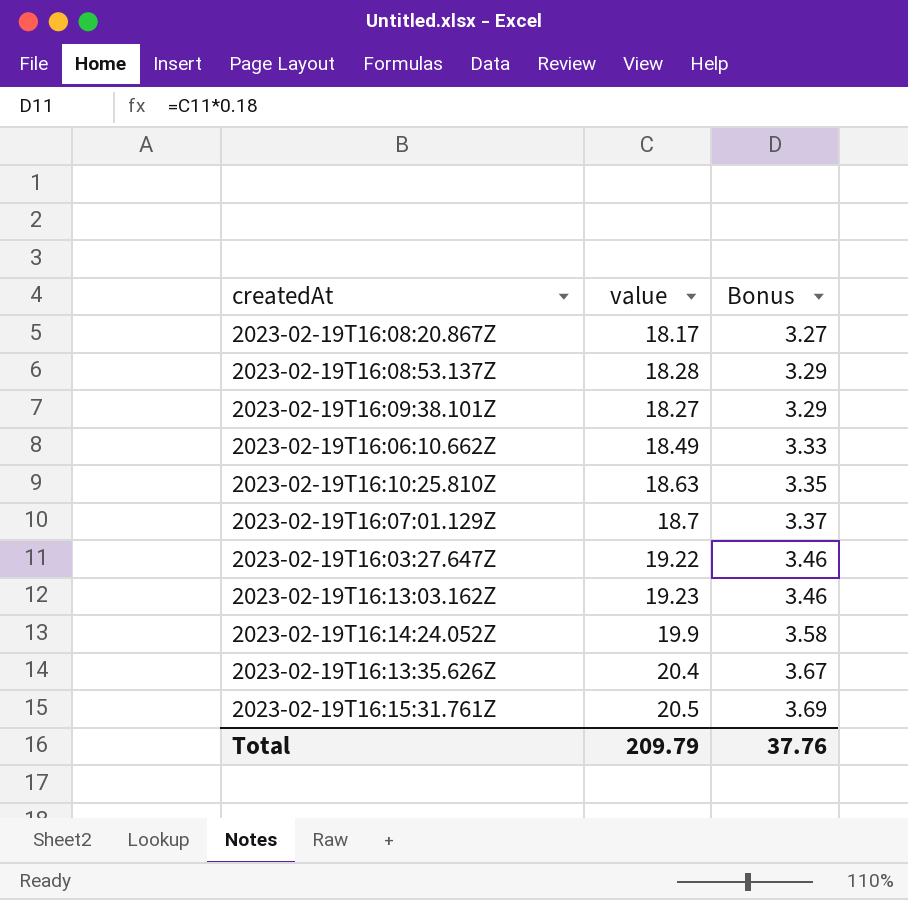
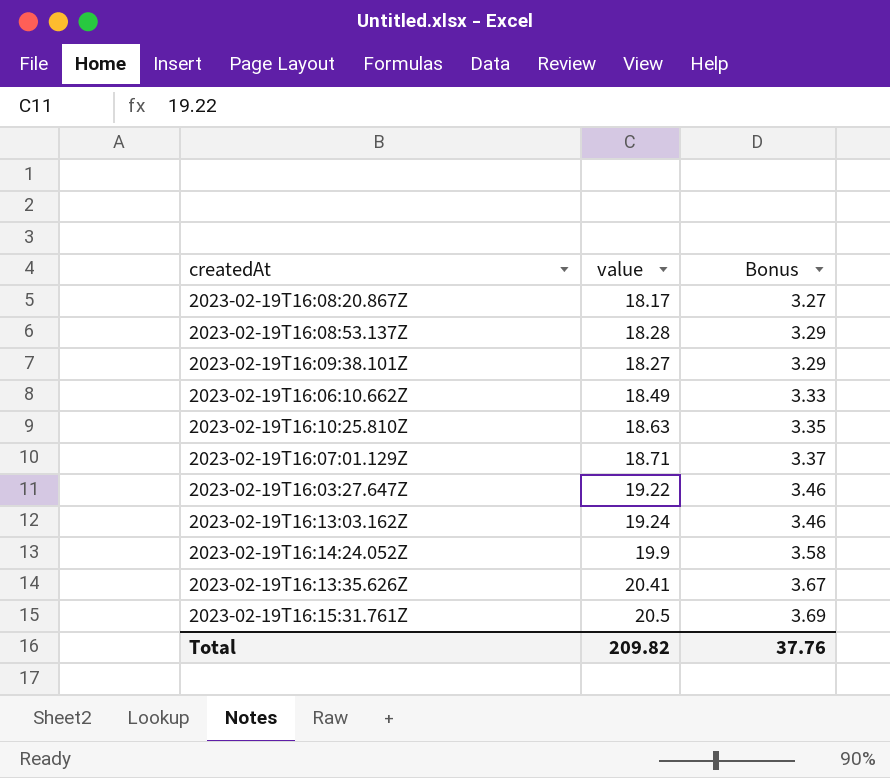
2023-02-19T16:07:01.129Z | value: 18.7 -> 18.71
2023-02-19T16:13:03.162Z | value: 19.23 -> 19.24
2023-02-19T16:13:35.626Z | value: 20.4 -> 20.41
Total | value: 209.79 -> 209.82

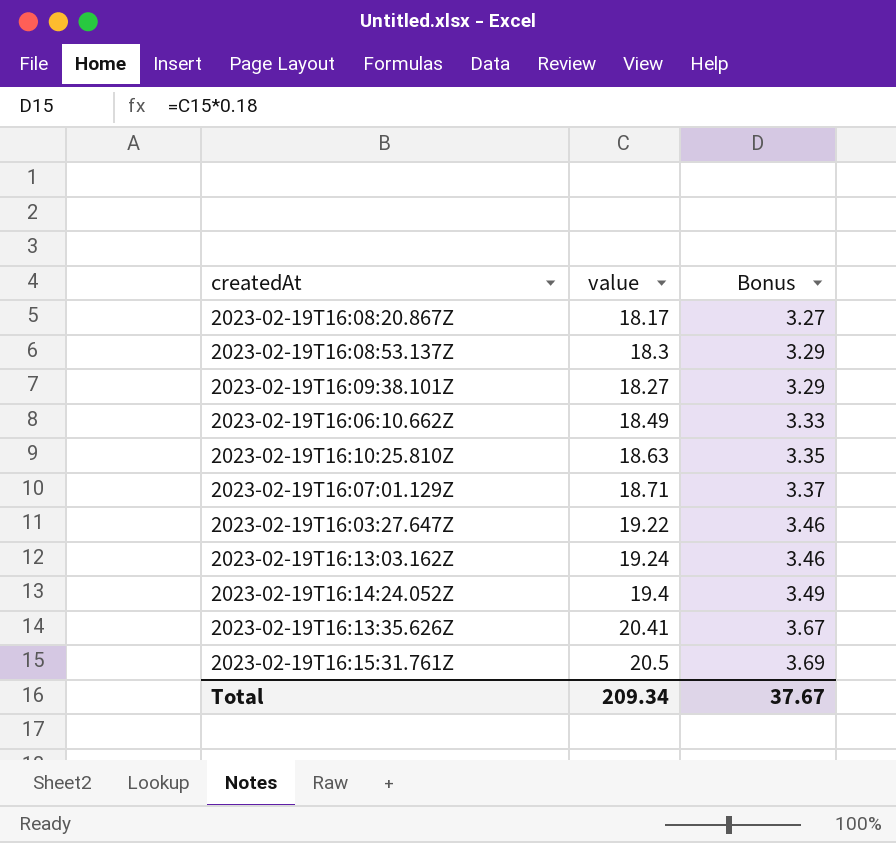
2023-02-19T16:08:53.137Z | value: 18.28 -> 18.3
2023-02-19T16:14:24.052Z | value: 19.9 -> 19.4
2023-02-19T16:14:24.052Z | Bonus: 3.58 -> 3.49
Total | value: 209.82 -> 209.34
Total | Bonus: 37.76 -> 37.67

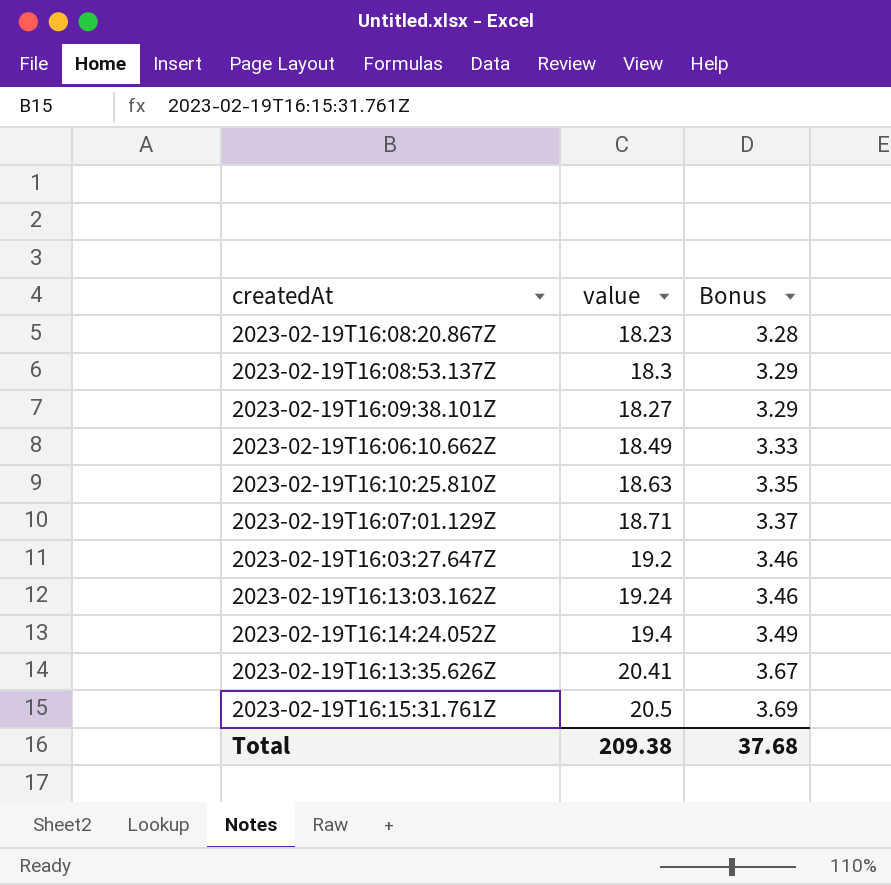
2023-02-19T16:08:20.867Z | value: 18.17 -> 18.23
2023-02-19T16:08:20.867Z | Bonus: 3.27 -> 3.28
2023-02-19T16:03:27.647Z | value: 19.22 -> 19.2
Total | value: 209.34 -> 209.38
Total | Bonus: 37.67 -> 37.68

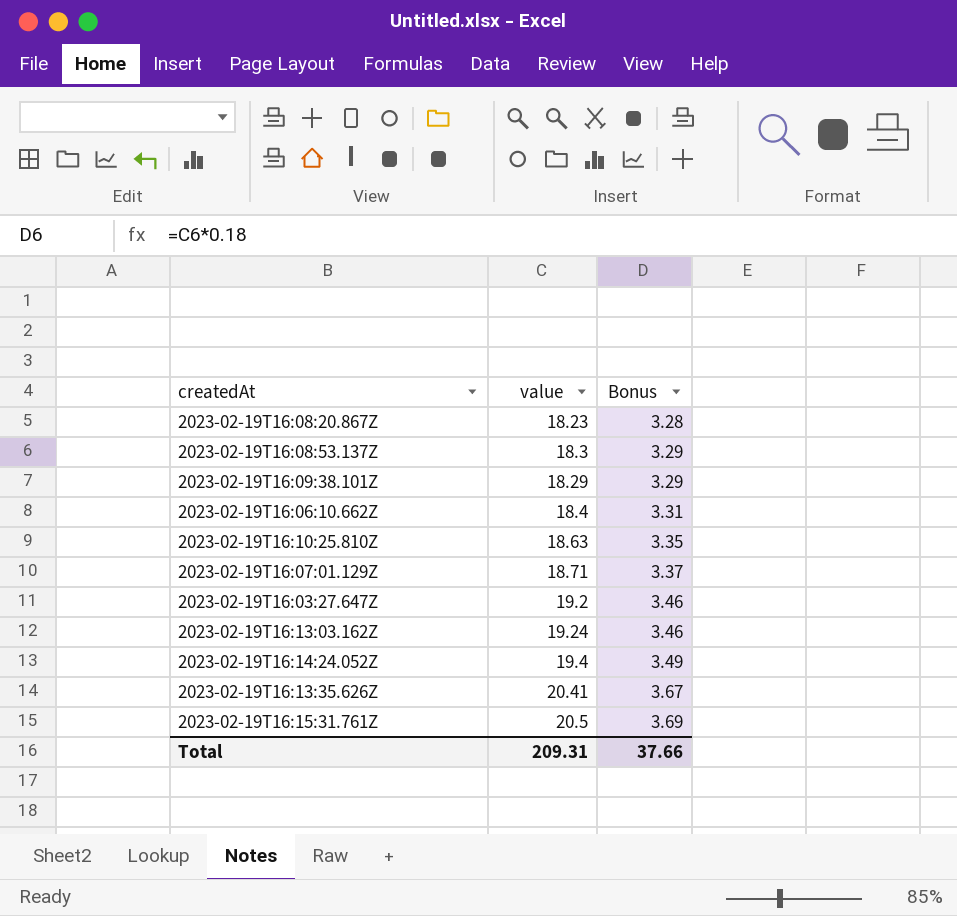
2023-02-19T16:09:38.101Z | value: 18.27 -> 18.29
2023-02-19T16:06:10.662Z | value: 18.49 -> 18.4
2023-02-19T16:06:10.662Z | Bonus: 3.33 -> 3.31
Total | value: 209.38 -> 209.31
Total | Bonus: 37.68 -> 37.66

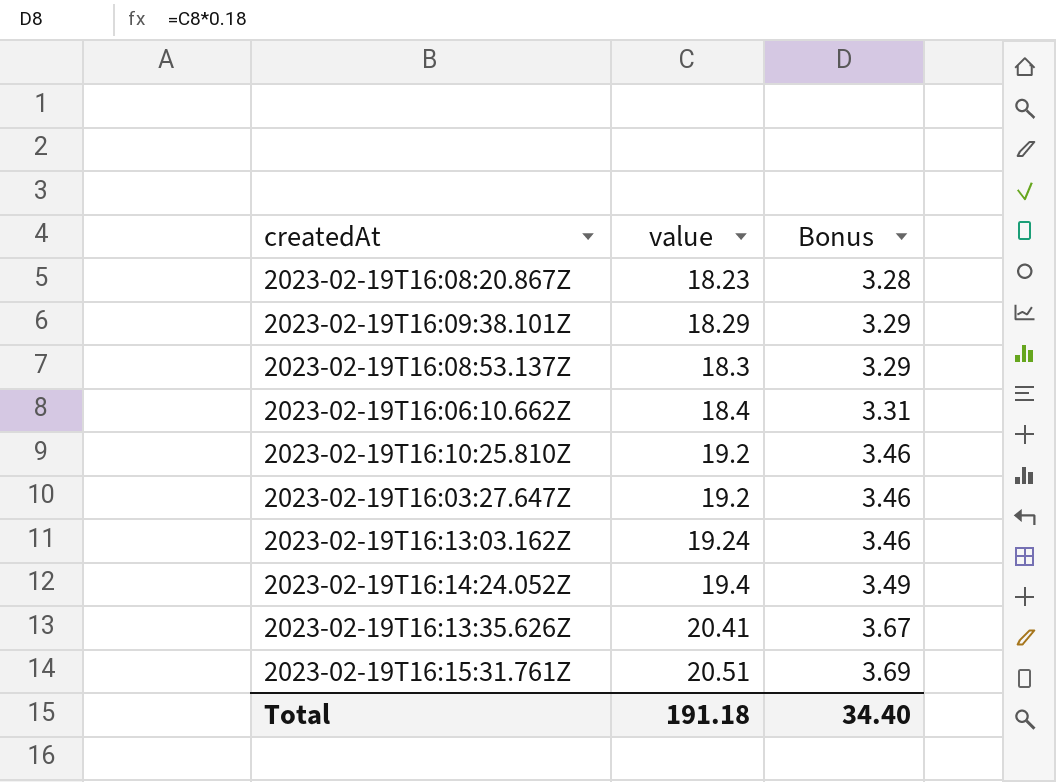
row order: Bonus ascending -> value ascending
row 2023-02-19T16:07:01.129Z: 18.71 | 3.37 -> none
2023-02-19T16:10:25.810Z | value: 18.63 -> 19.2
2023-02-19T16:10:25.810Z | Bonus: 3.35 -> 3.46
2023-02-19T16:15:31.761Z | value: 20.5 -> 20.51
Total | value: 209.31 -> 191.18
Total | Bonus: 37.66 -> 34.40

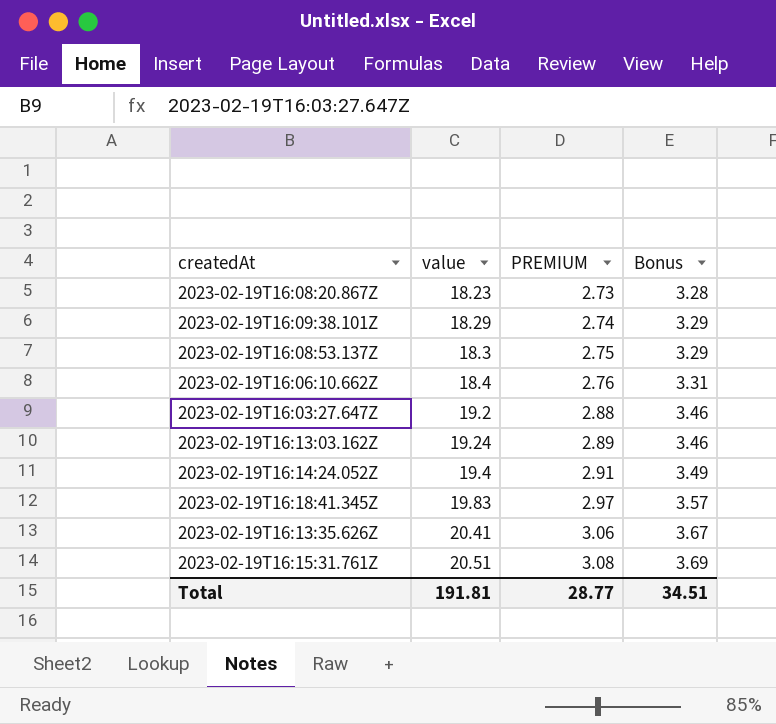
column PREMIUM | formula: none -> [value] * 0.15
row 2023-02-19T16:10:25.810Z: 19.2 | 3.46 -> none
row 2023-02-19T16:18:41.345Z: none -> 19.83 | 2.97 | 3.57
Total | value: 191.18 -> 191.81
Total | Bonus: 34.40 -> 34.51

